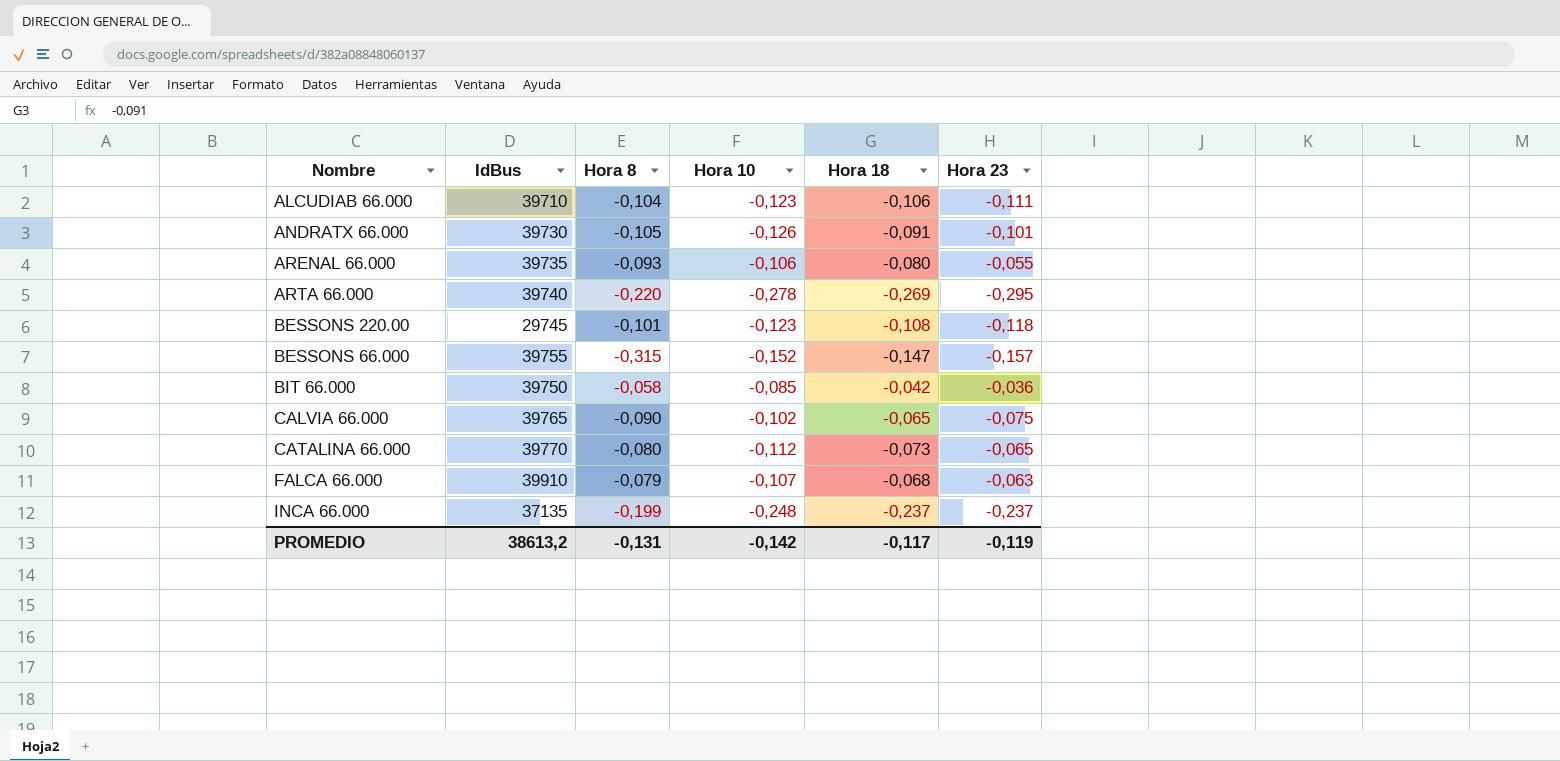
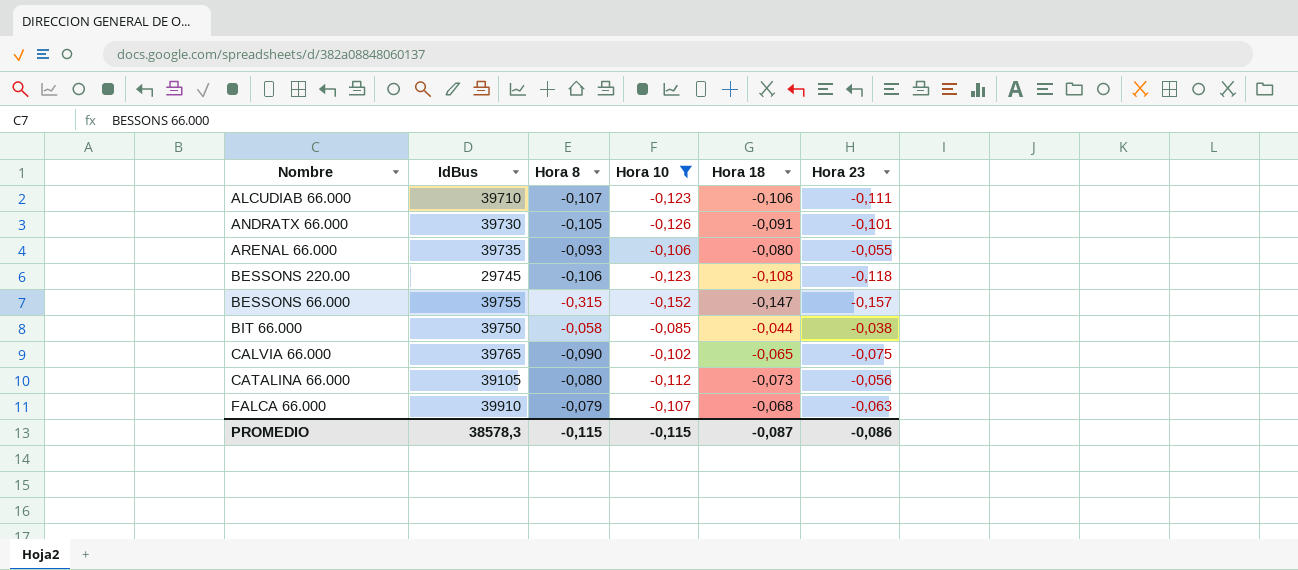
filter: none -> Hora 10 >= -0,152
ALCUDIAB 66.000 | Hora 8: -0,104 -> -0,107
BESSONS 220.00 | Hora 8: -0,101 -> -0,106
BIT 66.000 | Hora 18: -0,042 -> -0,044
BIT 66.000 | Hora 23: -0,036 -> -0,038
CATALINA 66.000 | IdBus: 39770 -> 39105
CATALINA 66.000 | Hora 23: -0,065 -> -0,056
PROMEDIO | IdBus: 38613,2 -> 38578,3
PROMEDIO | Hora 8: -0,131 -> -0,115
PROMEDIO | Hora 10: -0,142 -> -0,115
PROMEDIO | Hora 18: -0,117 -> -0,087
PROMEDIO | Hora 23: -0,119 -> -0,086

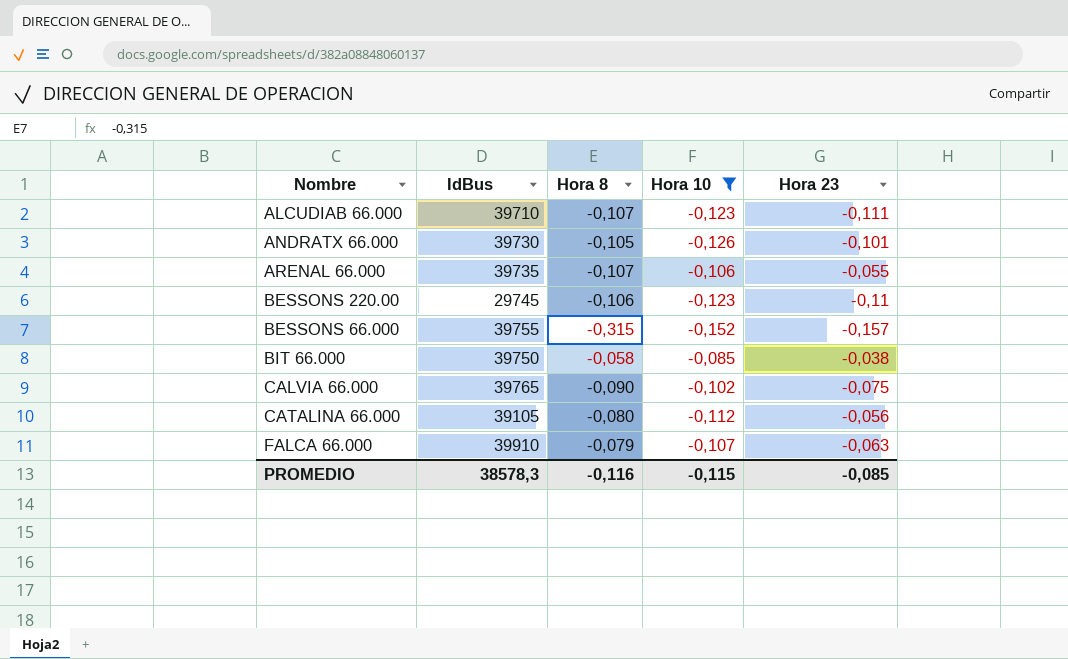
column Hora 18 | position: 5 -> none
ARENAL 66.000 | Hora 8: -0,093 -> -0,107
BESSONS 220.00 | Hora 23: -0,118 -> -0,11
PROMEDIO | Hora 8: -0,115 -> -0,116
PROMEDIO | Hora 23: -0,086 -> -0,085

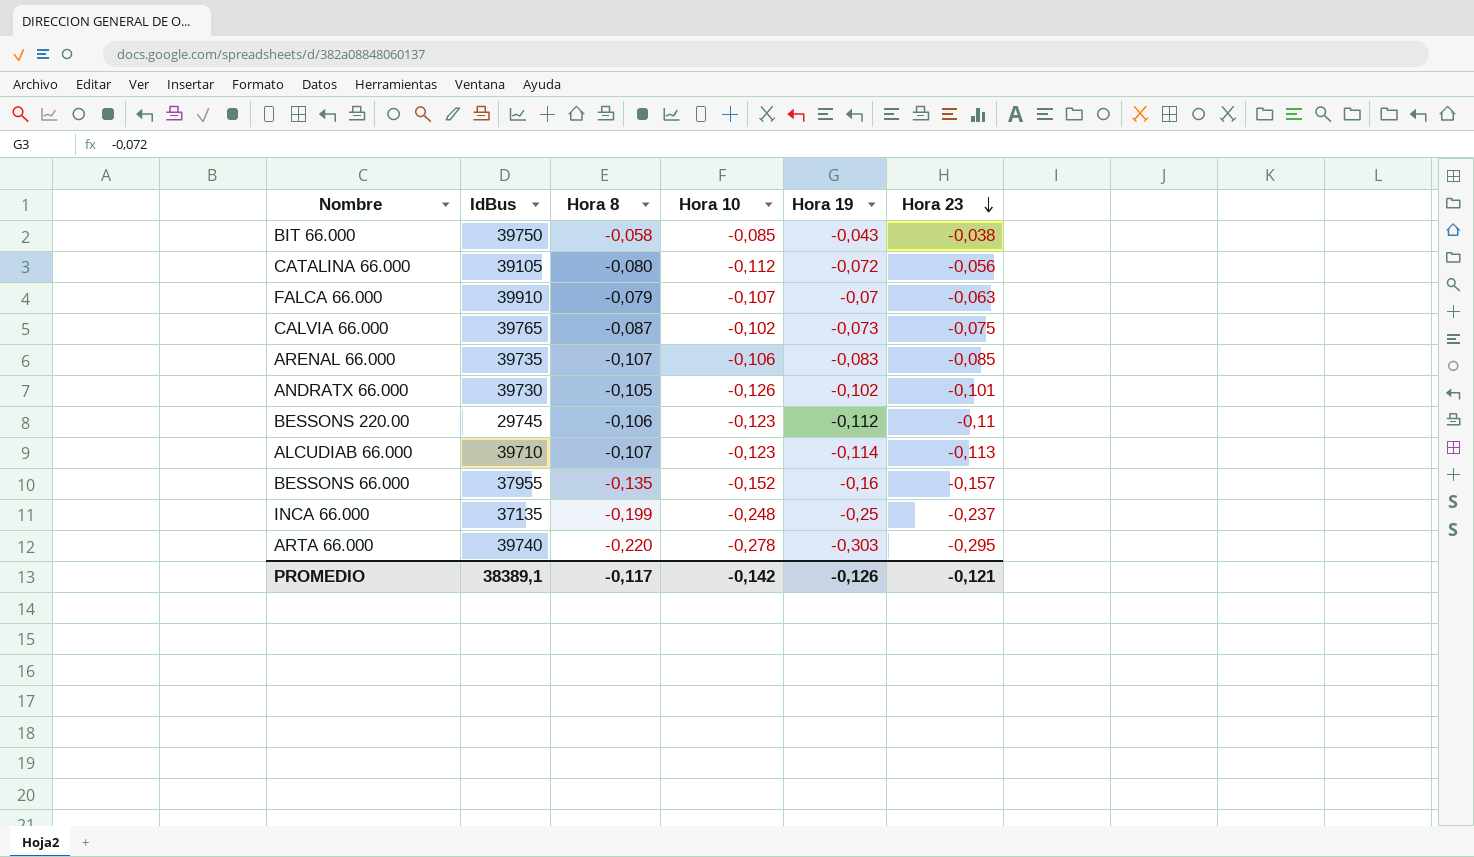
filter: Hora 10 >= -0,152 -> none
row order: none -> Hora 23 descending
column Hora 19 | position: none -> 5
CALVIA 66.000 | Hora 8: -0,090 -> -0,087
ARENAL 66.000 | Hora 23: -0,055 -> -0,085
ALCUDIAB 66.000 | Hora 23: -0,111 -> -0,113
BESSONS 66.000 | IdBus: 39755 -> 37955
BESSONS 66.000 | Hora 8: -0,315 -> -0,135
PROMEDIO | IdBus: 38578,3 -> 38389,1
PROMEDIO | Hora 8: -0,116 -> -0,117
PROMEDIO | Hora 10: -0,115 -> -0,142
PROMEDIO | Hora 23: -0,085 -> -0,121

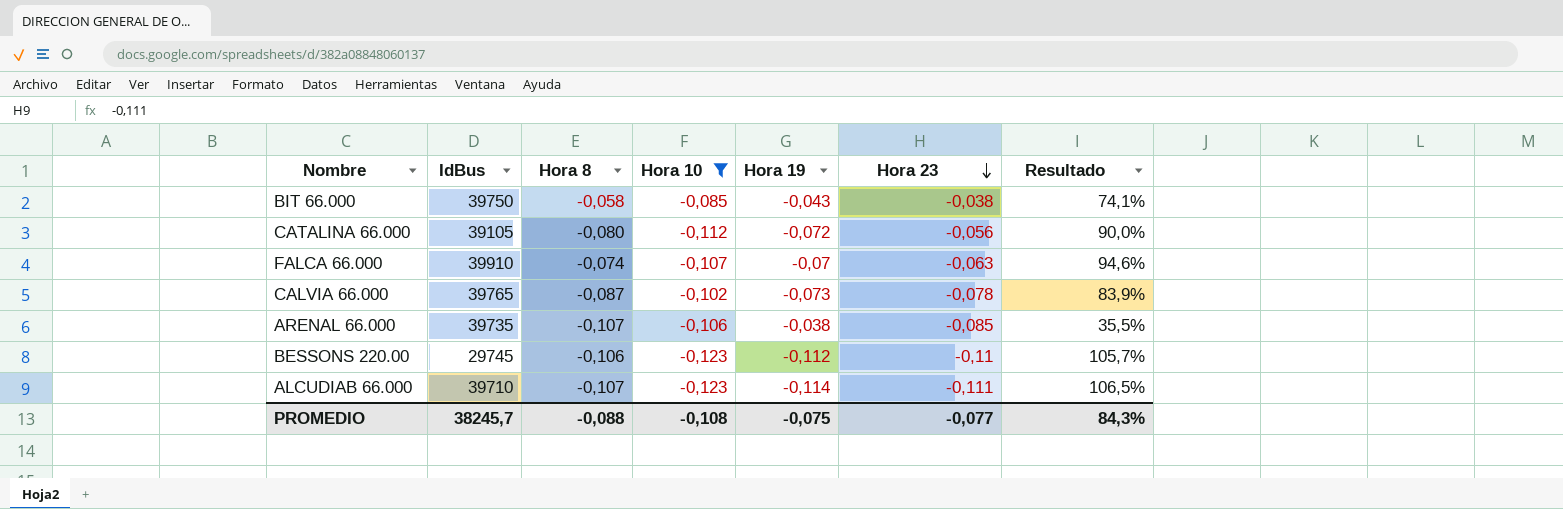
filter: none -> Hora 10 >= -0,123
column Resultado | formula: none -> [Hora 19] / [Hora 8]
FALCA 66.000 | Hora 8: -0,079 -> -0,074
CALVIA 66.000 | Hora 23: -0,075 -> -0,078
ARENAL 66.000 | Hora 19: -0,083 -> -0,038
ALCUDIAB 66.000 | Hora 23: -0,113 -> -0,111
PROMEDIO | IdBus: 38389,1 -> 38245,7
PROMEDIO | Hora 8: -0,117 -> -0,088
PROMEDIO | Hora 10: -0,142 -> -0,108
PROMEDIO | Hora 19: -0,126 -> -0,075
PROMEDIO | Hora 23: -0,121 -> -0,077

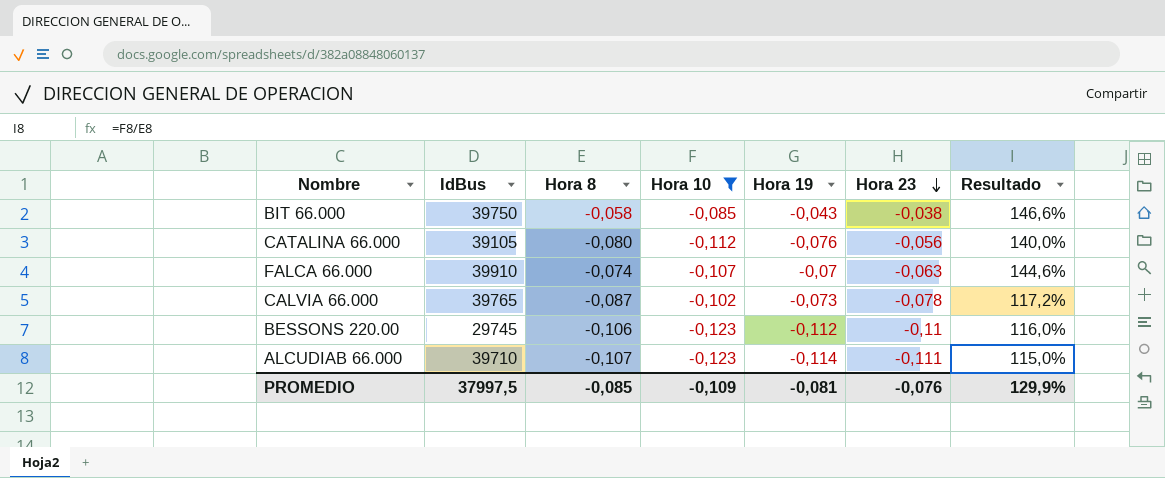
column Resultado | formula: [Hora 19] / [Hora 8] -> [Hora 10] / [Hora 8]
row ARENAL 66.000: 39735 | -0,107 | -0,106 | -0,038 | -0,085 | 35,5% -> none
CATALINA 66.000 | Hora 19: -0,072 -> -0,076
PROMEDIO | IdBus: 38245,7 -> 37997,5
PROMEDIO | Hora 8: -0,088 -> -0,085
PROMEDIO | Hora 10: -0,108 -> -0,109
PROMEDIO | Hora 19: -0,075 -> -0,081
PROMEDIO | Hora 23: -0,077 -> -0,076
PROMEDIO | Resultado: 84,3% -> 129,9%

